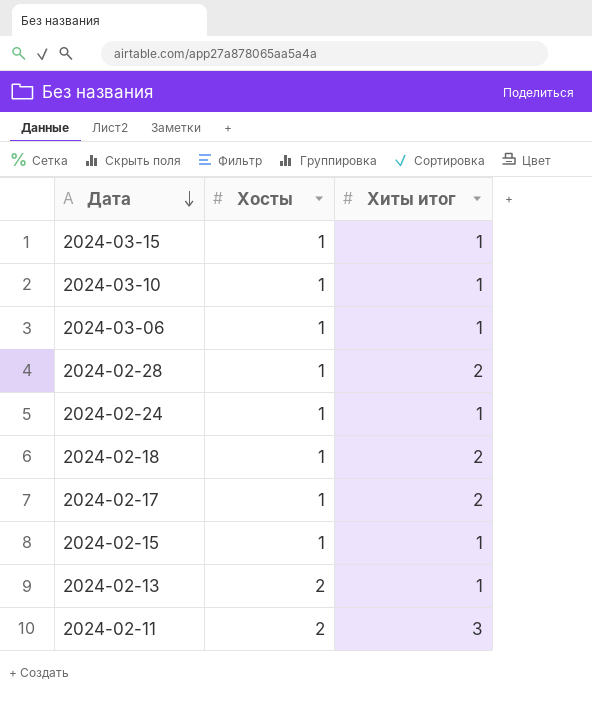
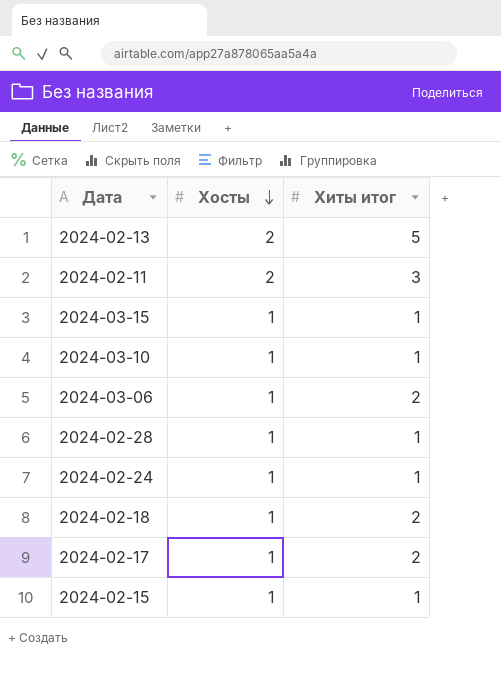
row order: Дата descending -> Хосты descending
2024-02-13 | Хиты итог: 1 -> 5
2024-03-06 | Хиты итог: 1 -> 2
2024-02-28 | Хиты итог: 2 -> 1

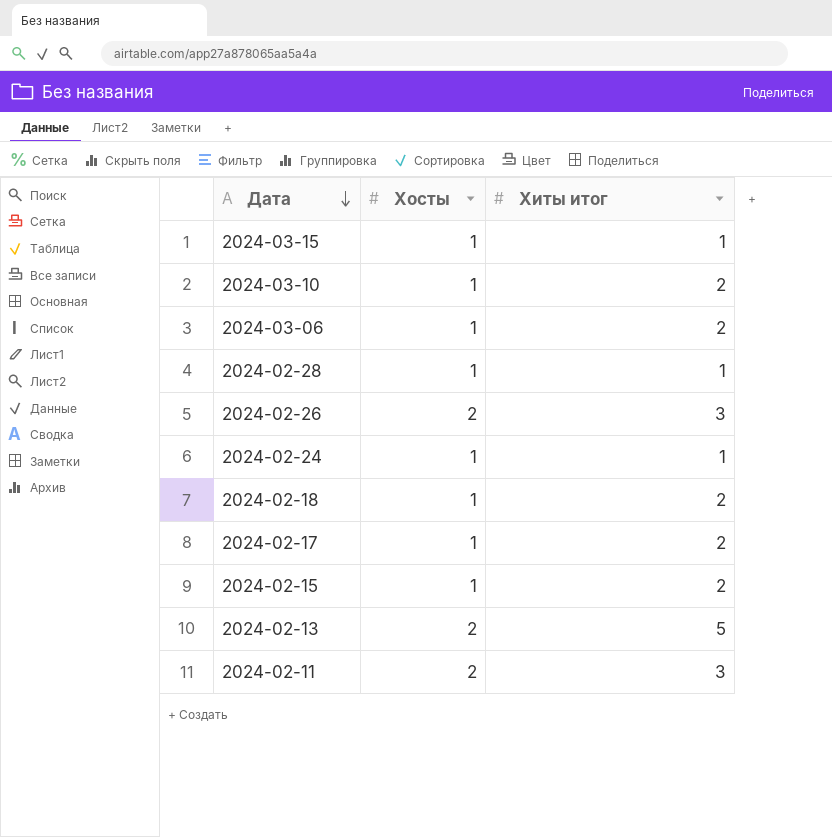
row order: Хосты descending -> Дата descending
2024-03-10 | Хиты итог: 1 -> 2
row 2024-02-26: none -> 2 | 3
2024-02-15 | Хиты итог: 1 -> 2

